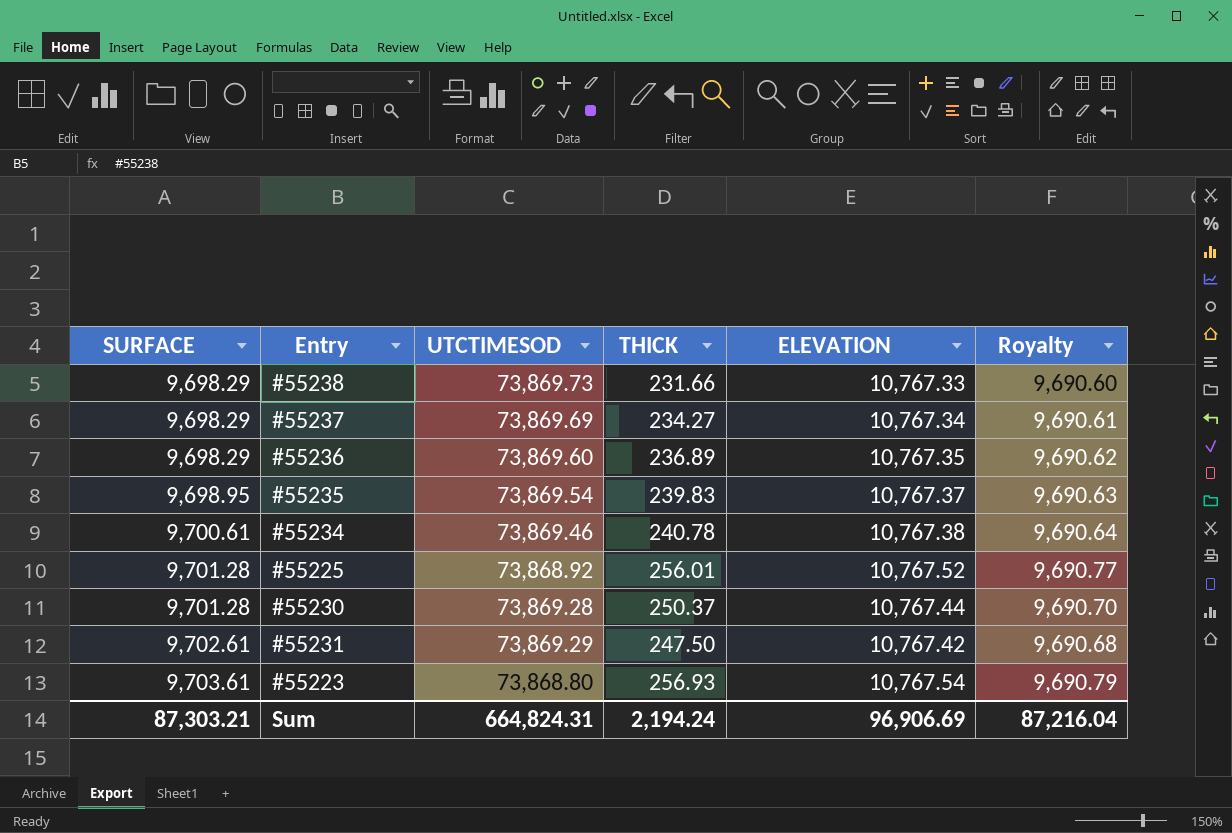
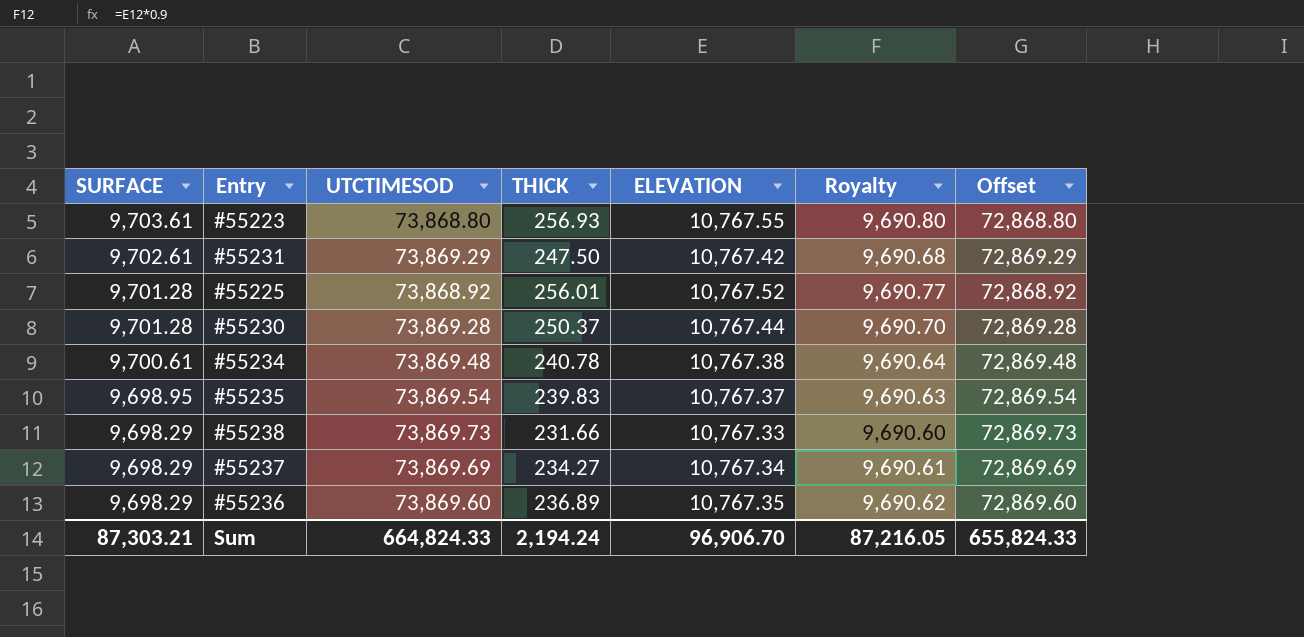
row order: SURFACE ascending -> SURFACE descending
column Offset | formula: none -> [UTCTIMESOD] - 1000
#55223 | ELEVATION: 10,767.54 -> 10,767.55
#55223 | Royalty: 9,690.79 -> 9,690.80
#55234 | UTCTIMESOD: 73,869.46 -> 73,869.48
Sum | UTCTIMESOD: 664,824.31 -> 664,824.33
Sum | ELEVATION: 96,906.69 -> 96,906.70
Sum | Royalty: 87,216.04 -> 87,216.05

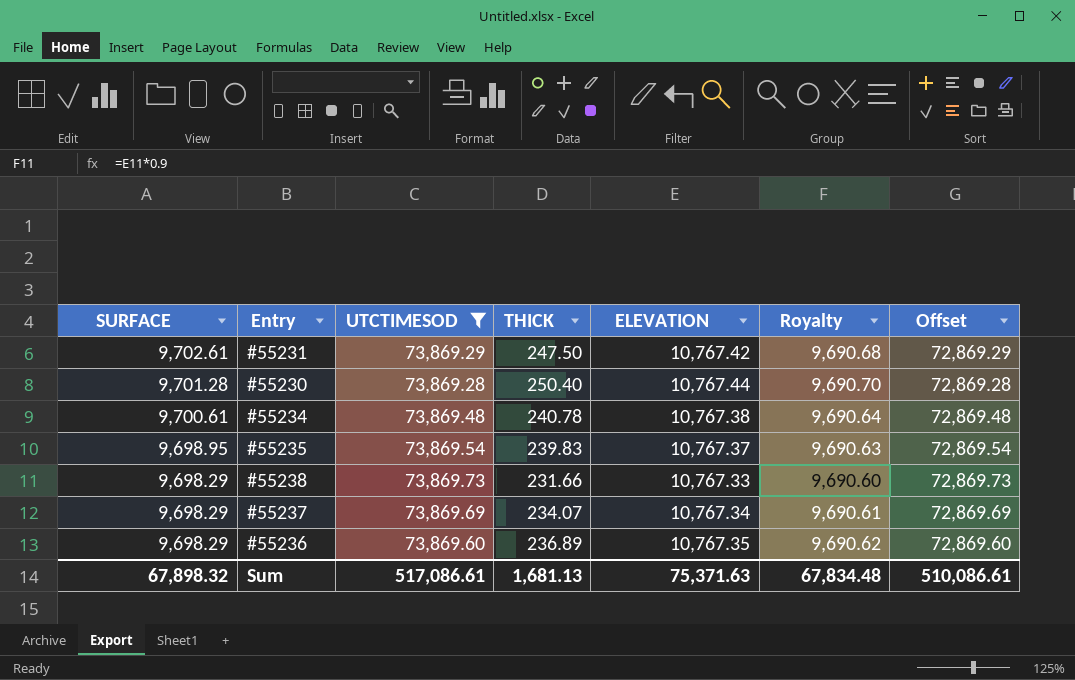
filter: none -> UTCTIMESOD >= 73,869.28
#55230 | THICK: 250.37 -> 250.40
#55237 | THICK: 234.27 -> 234.07
Sum | SURFACE: 87,303.21 -> 67,898.32
Sum | UTCTIMESOD: 664,824.33 -> 517,086.61
Sum | THICK: 2,194.24 -> 1,681.13
Sum | ELEVATION: 96,906.70 -> 75,371.63
Sum | Royalty: 87,216.05 -> 67,834.48
Sum | Offset: 655,824.33 -> 510,086.61

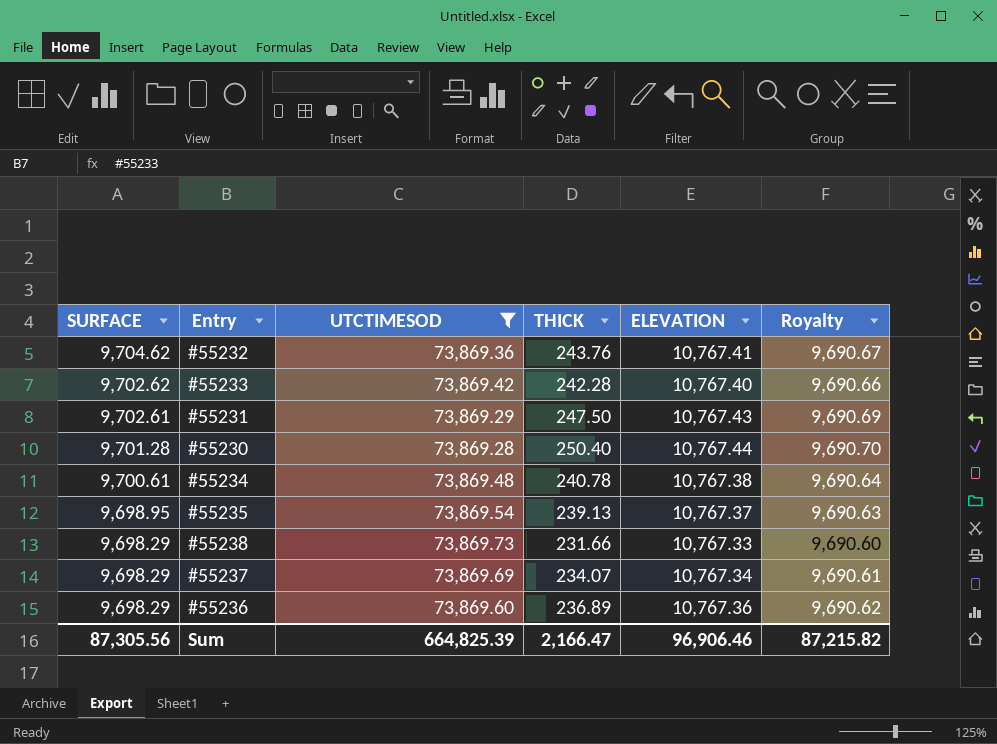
column Offset | formula: [UTCTIMESOD] - 1000 -> none
row #55232: none -> 9,704.62 | 73,869.36 | 243.76 | 10,767.41 | 9,690.67
row #55233: none -> 9,702.62 | 73,869.42 | 242.28 | 10,767.40 | 9,690.66
#55231 | ELEVATION: 10,767.42 -> 10,767.43
#55231 | Royalty: 9,690.68 -> 9,690.69
#55235 | THICK: 239.83 -> 239.13
#55236 | ELEVATION: 10,767.35 -> 10,767.36
Sum | SURFACE: 67,898.32 -> 87,305.56
Sum | UTCTIMESOD: 517,086.61 -> 664,825.39
Sum | THICK: 1,681.13 -> 2,166.47
Sum | ELEVATION: 75,371.63 -> 96,906.46
Sum | Royalty: 67,834.48 -> 87,215.82

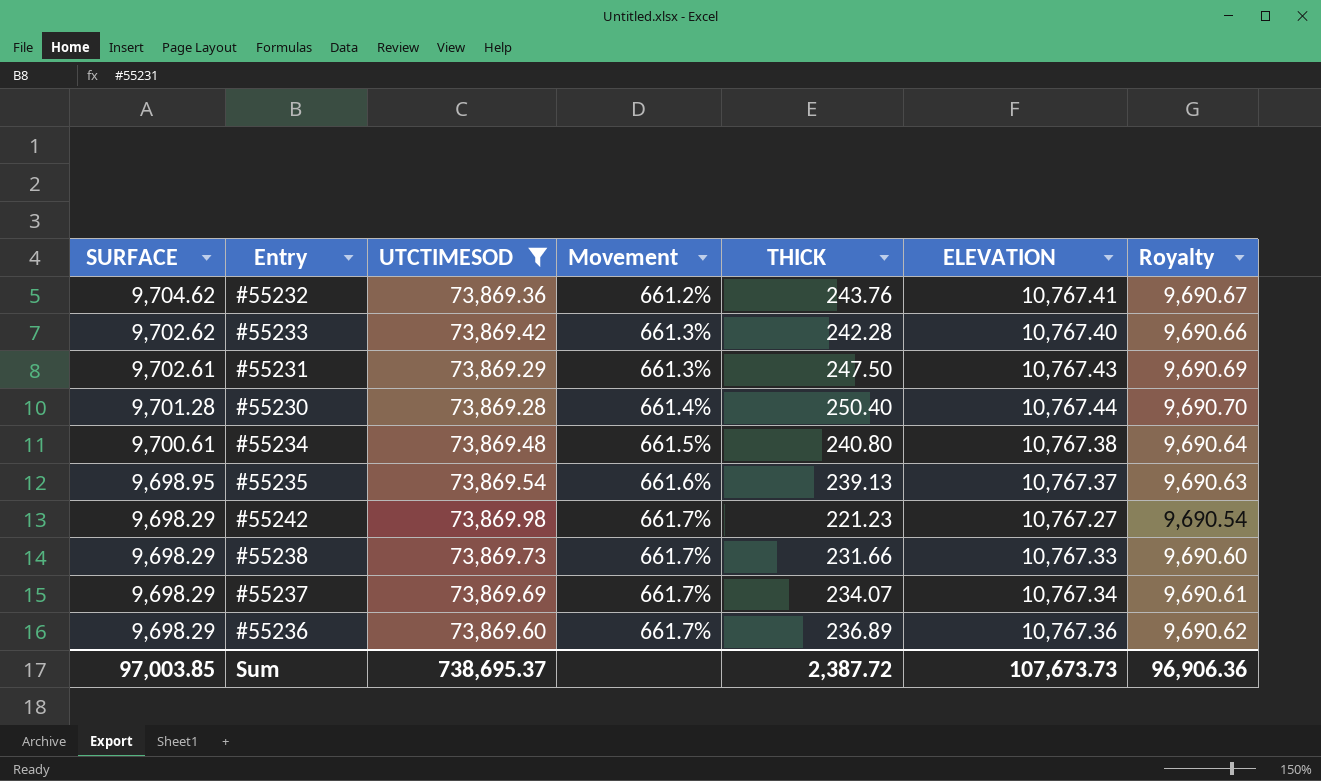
column Movement | formula: none -> ([UTCTIMESOD] - [SURFACE]) / [SURFACE]
#55234 | THICK: 240.78 -> 240.80
row #55242: none -> 9,698.29 | 73,869.98 | 661.7% | 221.23 | 10,767.27 | 9,690.54
Sum | SURFACE: 87,305.56 -> 97,003.85
Sum | UTCTIMESOD: 664,825.39 -> 738,695.37
Sum | THICK: 2,166.47 -> 2,387.72
Sum | ELEVATION: 96,906.46 -> 107,673.73
Sum | Royalty: 87,215.82 -> 96,906.36

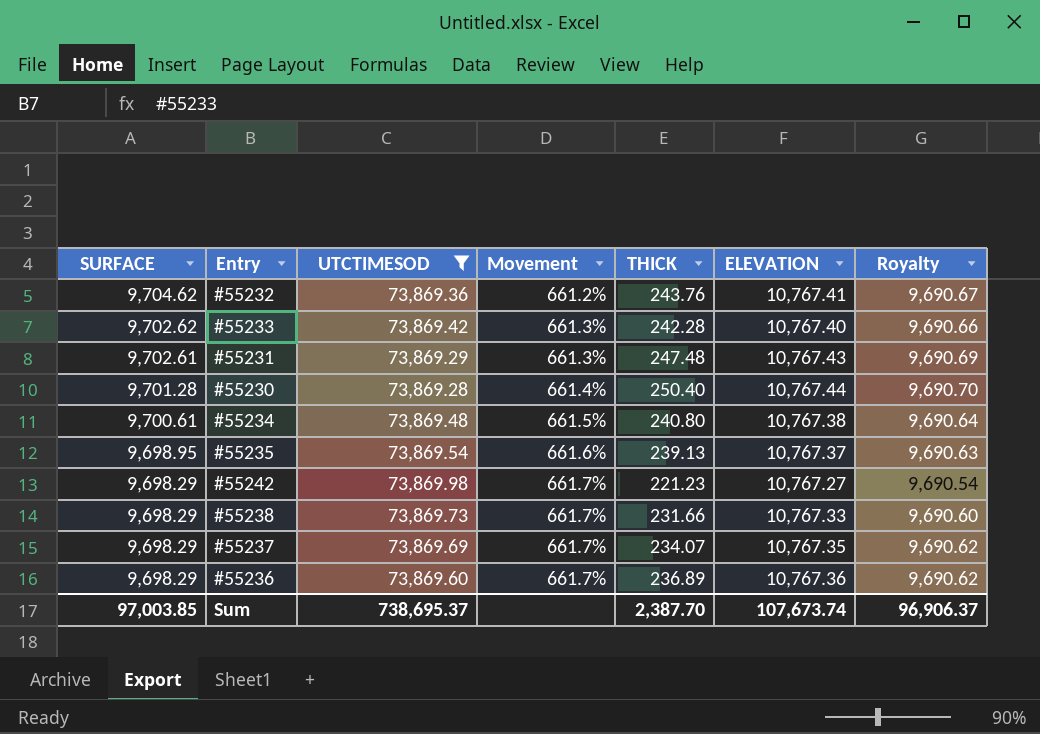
#55231 | THICK: 247.50 -> 247.48
#55237 | ELEVATION: 10,767.34 -> 10,767.35
#55237 | Royalty: 9,690.61 -> 9,690.62
Sum | THICK: 2,387.72 -> 2,387.70
Sum | ELEVATION: 107,673.73 -> 107,673.74
Sum | Royalty: 96,906.36 -> 96,906.37

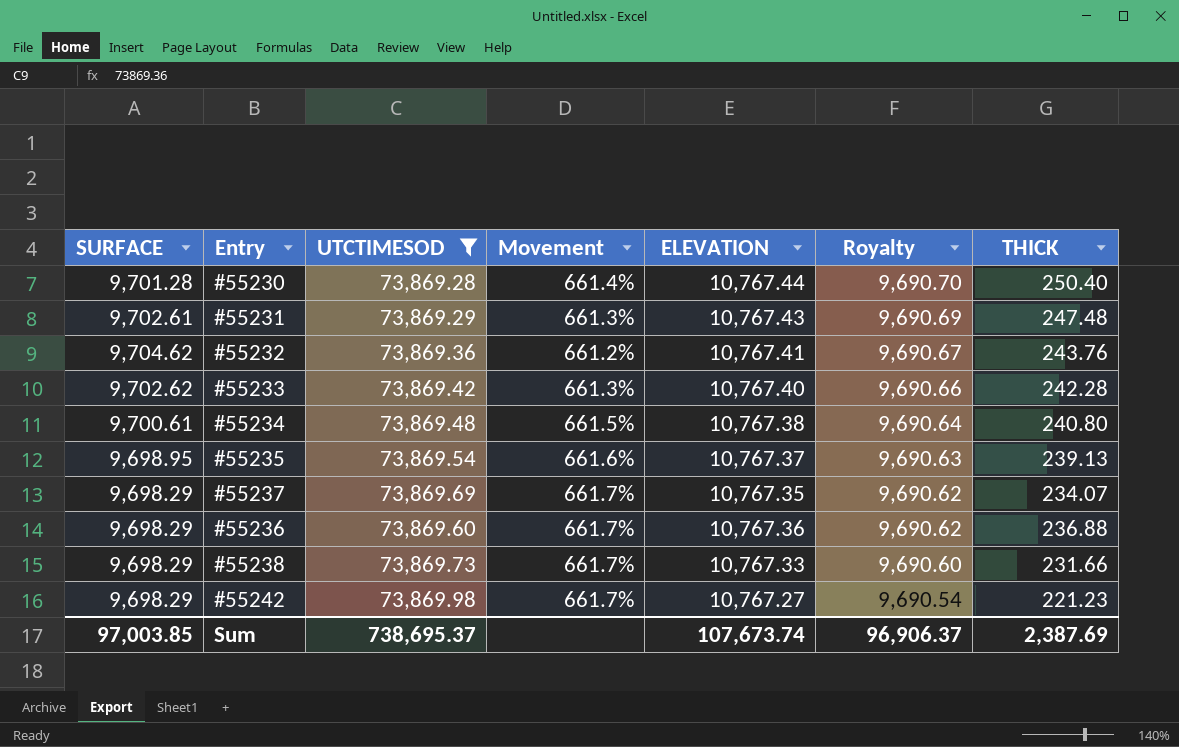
row order: SURFACE descending -> Royalty descending
column THICK | position: 5 -> 7
#55236 | THICK: 236.89 -> 236.88
Sum | THICK: 2,387.70 -> 2,387.69

